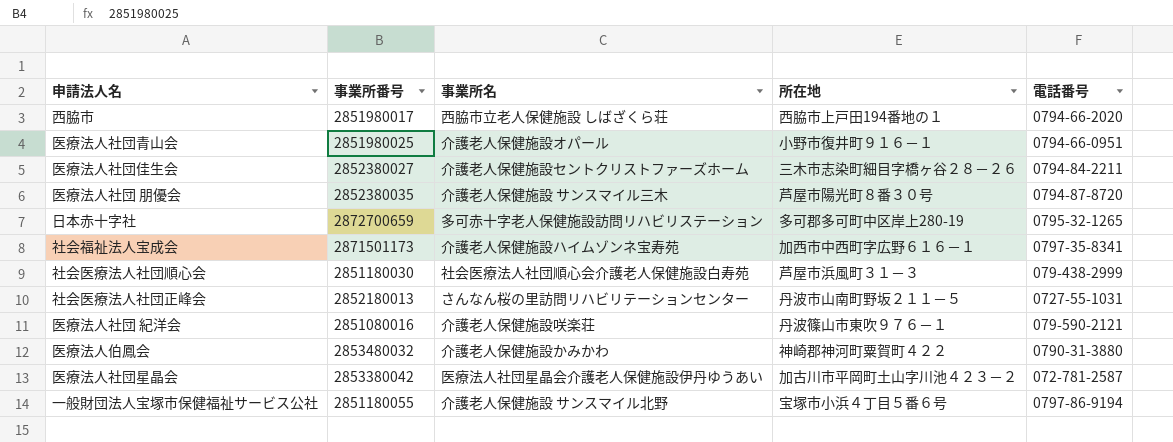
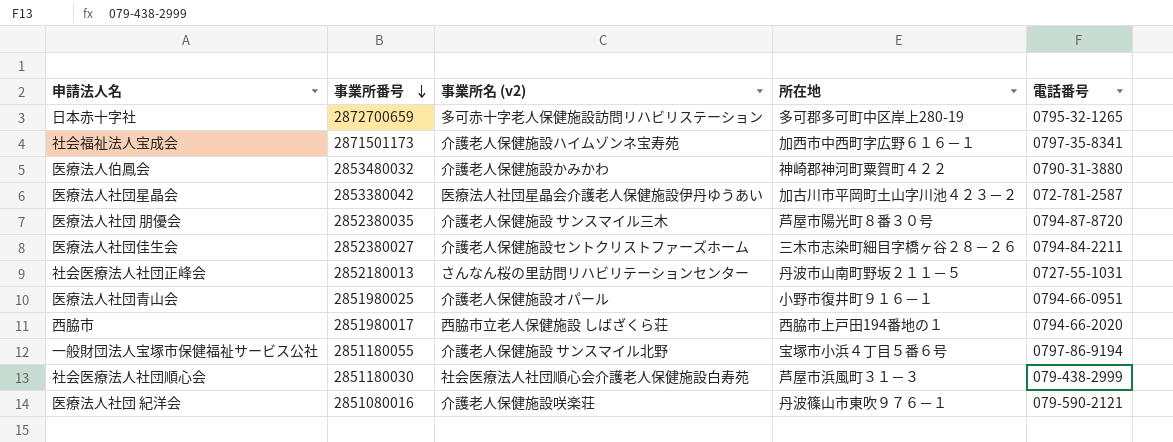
row order: none -> 事業所番号 descending
column name: 事業所名 -> 事業所名 (v2)

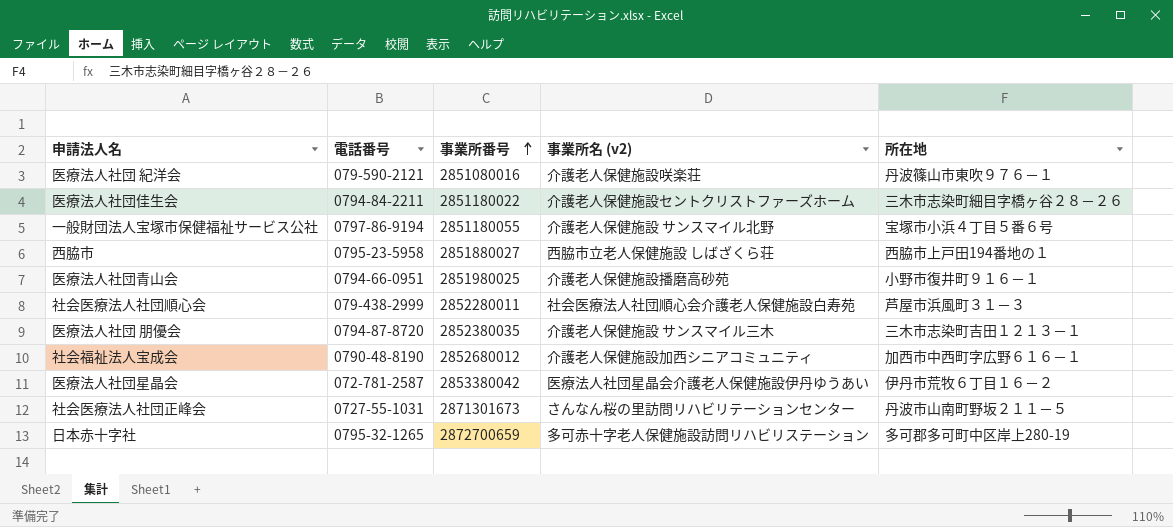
row order: 事業所番号 descending -> 事業所番号 ascending
column 電話番号 | position: 5 -> 2
row 医療法人伯鳳会: 2853480032 | 介護老人保健施設かみかわ | 神崎郡神河町粟賀町４２２ | 0790-31-3880 -> none
医療法人社団佳生会 | 事業所番号: 2852380027 -> 2851180022
西脇市 | 電話番号: 0794-66-2020 -> 0795-23-5958
西脇市 | 事業所番号: 2851980017 -> 2851880027
医療法人社団青山会 | 事業所名 (v2): 介護老人保健施設オパール -> 介護老人保健施設播磨高砂苑
社会医療法人社団順心会 | 事業所番号: 2851180030 -> 2852280011
医療法人社団 朋優会 | 所在地: 芦屋市陽光町８番３０号 -> 三木市志染町吉田１２１３－１
社会福祉法人宝成会 | 電話番号: 0797-35-8341 -> 0790-48-8190
社会福祉法人宝成会 | 事業所番号: 2871501173 -> 2852680012
社会福祉法人宝成会 | 事業所名 (v2): 介護老人保健施設ハイムゾンネ宝寿苑 -> 介護老人保健施設加西シニアコミュニティ
医療法人社団星晶会 | 所在地: 加古川市平岡町土山字川池４２３－２ -> 伊丹市荒牧６丁目１６－２
社会医療法人社団正峰会 | 事業所番号: 2852180013 -> 2871301673

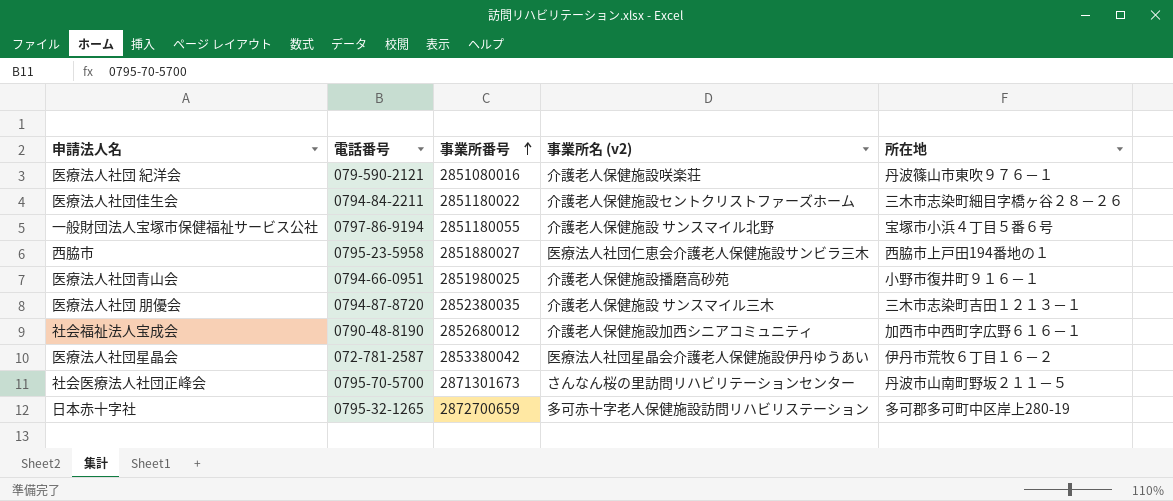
row 社会医療法人社団順心会: 079-438-2999 | 2852280011 | 社会医療法人社団順心会介護老人保健施設白寿苑 | 芦屋市浜風町３１－３ -> none
西脇市 | 事業所名 (v2): 西脇市立老人保健施設 しばざくら荘 -> 医療法人社団仁恵会介護老人保健施設サンビラ三木
社会医療法人社団正峰会 | 電話番号: 0727-55-1031 -> 0795-70-5700

